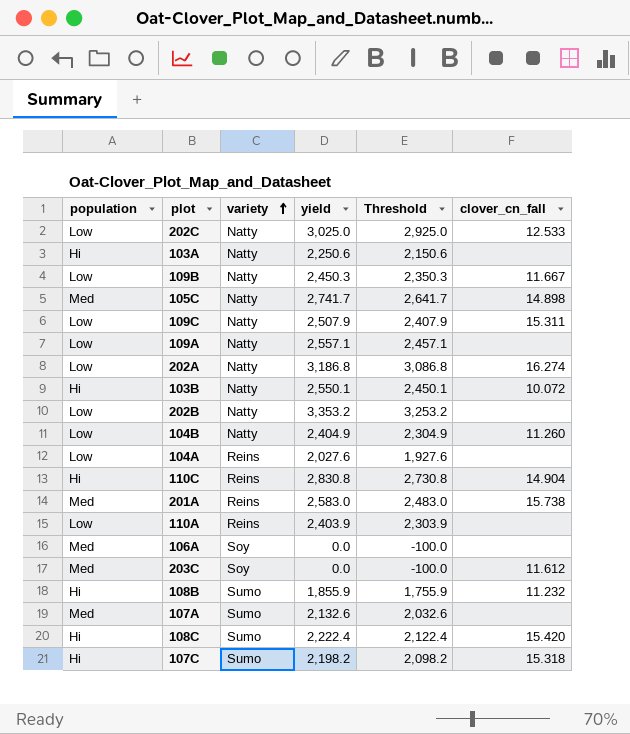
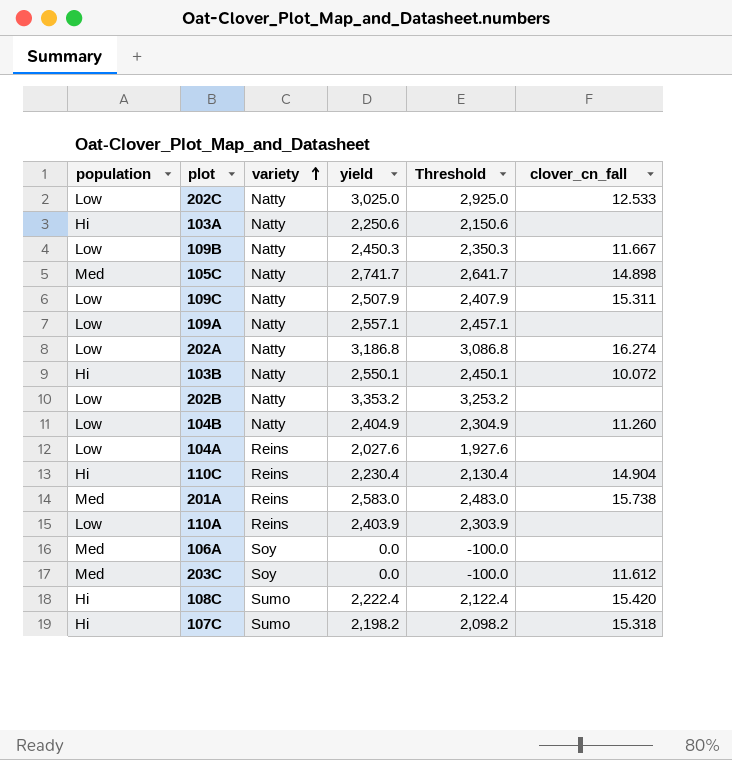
row 108B: Hi | Sumo | 1,855.9 | 1,755.9 | 11.232 -> none
row 107A: Med | Sumo | 2,132.6 | 2,032.6 | none -> none
110C | yield: 2,830.8 -> 2,230.4
110C | Threshold: 2,730.8 -> 2,130.4

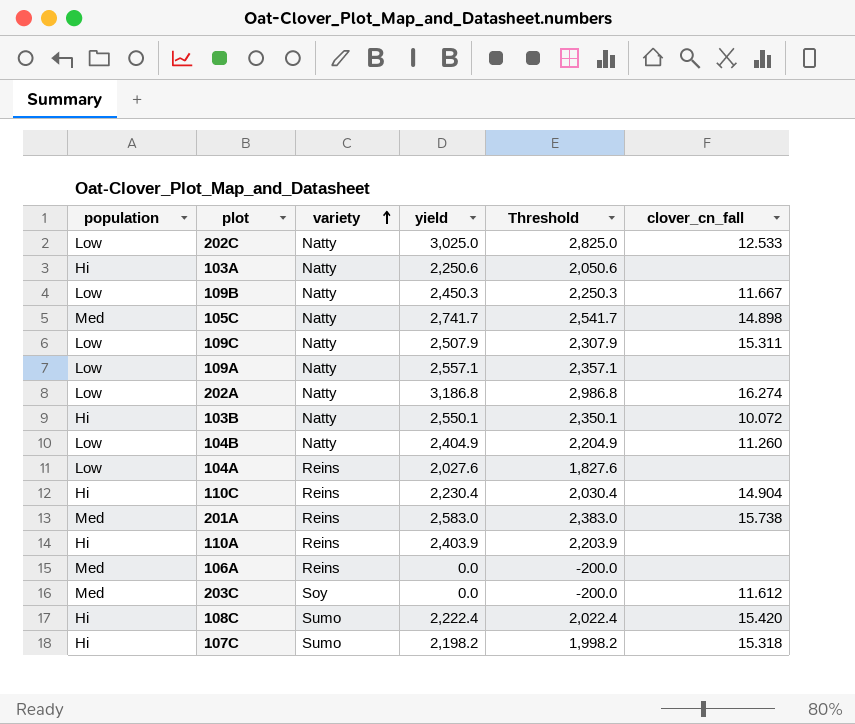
column Threshold | formula: [yield] - 100 -> [yield] - 200
row 202B: Low | Natty | 3,353.2 | 3,253.2 | none -> none
110A | population: Low -> Hi
106A | variety: Soy -> Reins

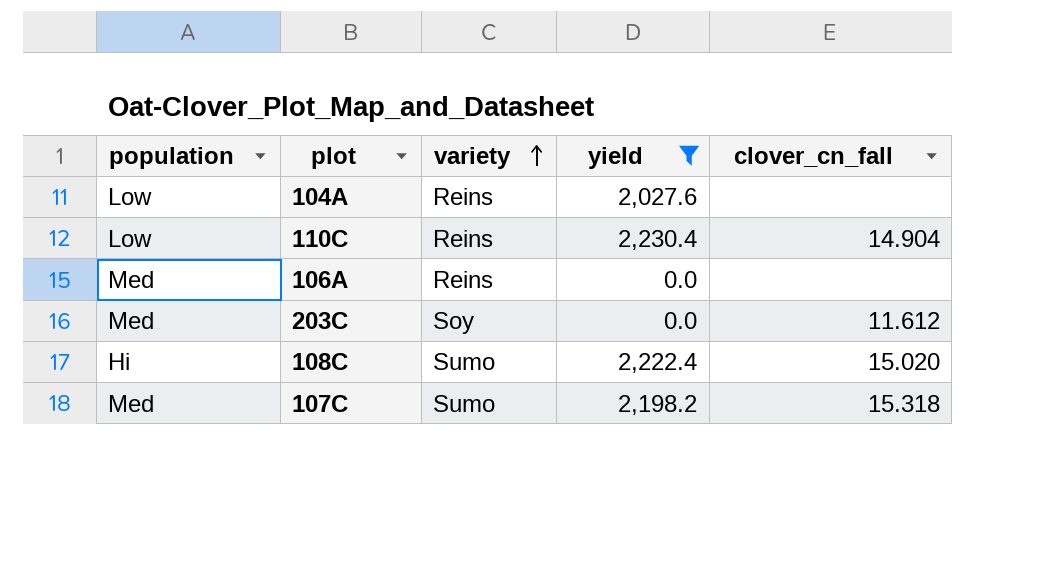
filter: none -> yield <= 2,230.4
column Threshold | formula: [yield] - 200 -> none
110C | population: Hi -> Low
108C | clover_cn_fall: 15.420 -> 15.020
107C | population: Hi -> Med

